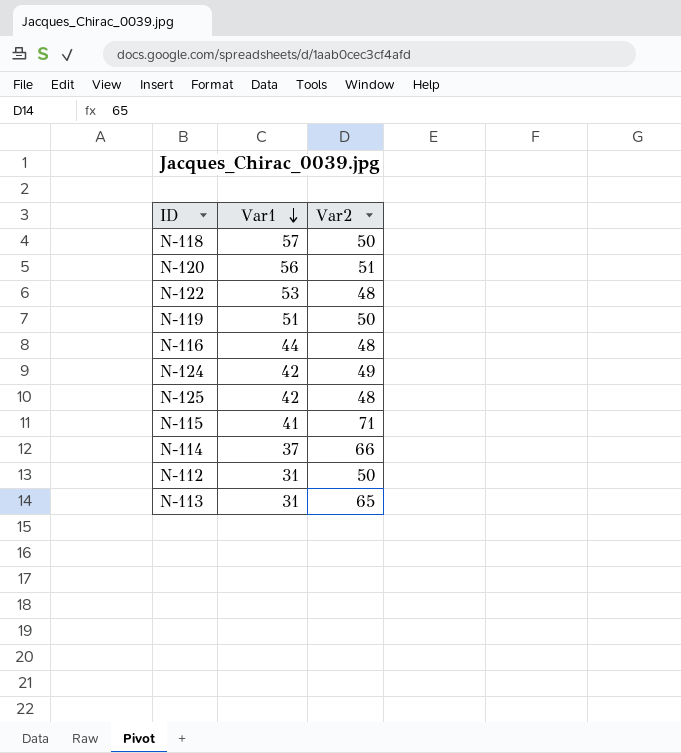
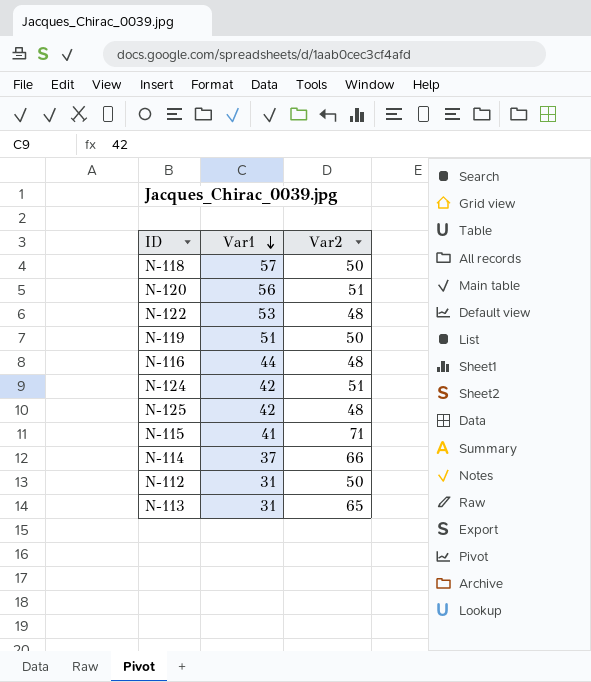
N-124 | Var2: 49 -> 51

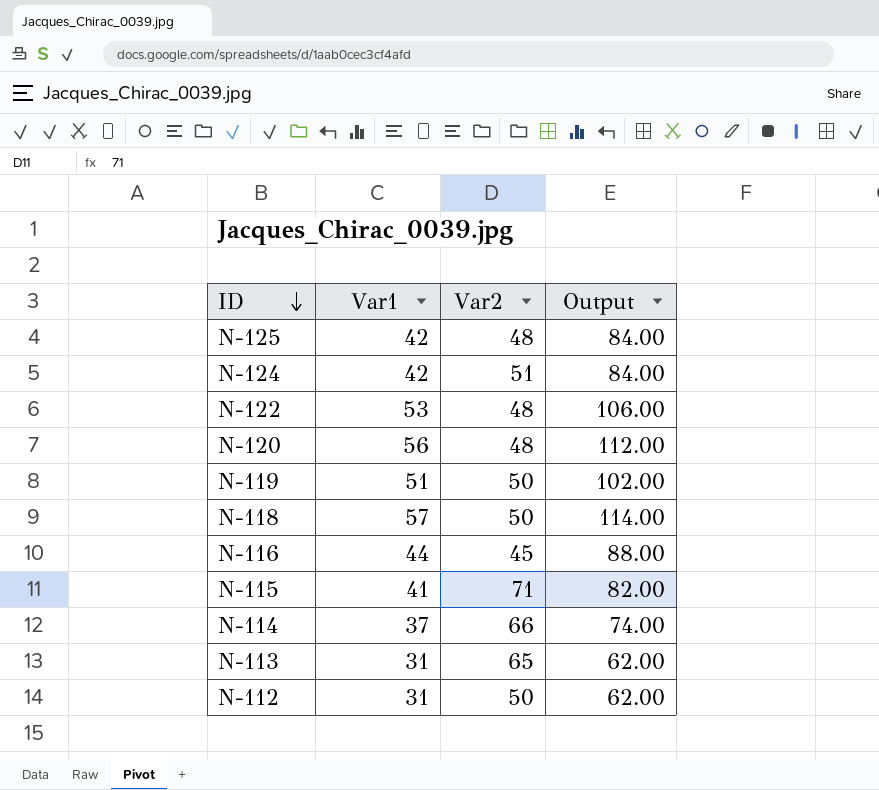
row order: Var1 descending -> ID descending
column Output | formula: none -> [Var1] * 2
N-120 | Var2: 51 -> 48
N-116 | Var2: 48 -> 45

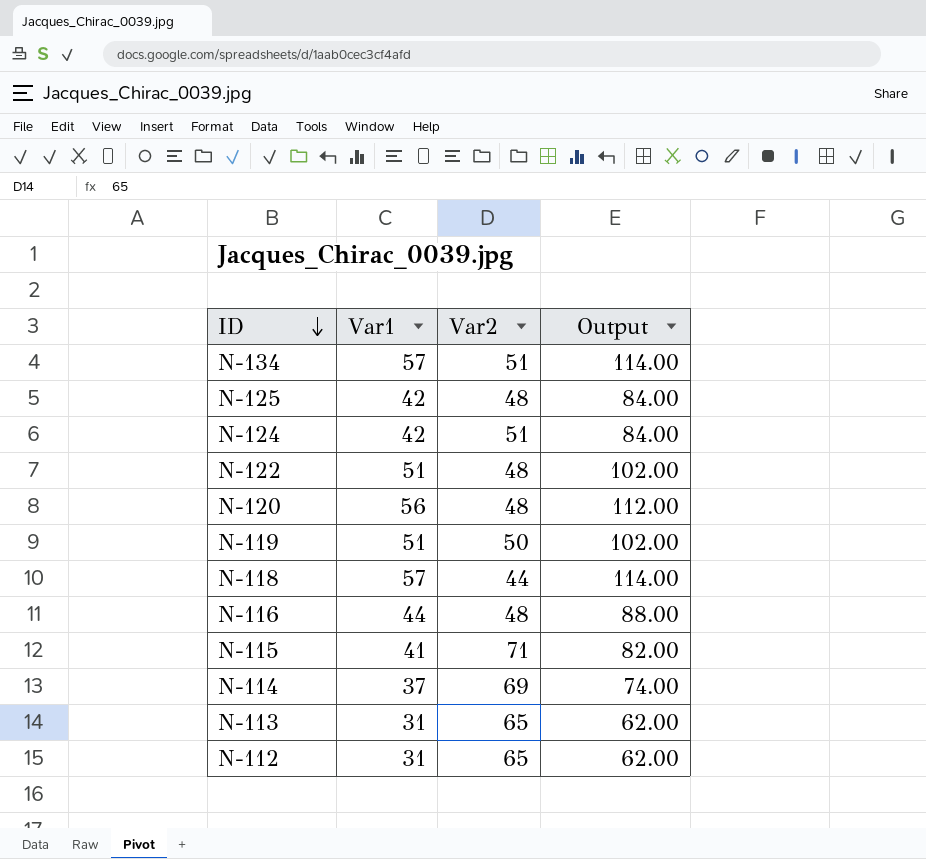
row N-134: none -> 57 | 51 | 114.00
N-122 | Var1: 53 -> 51
N-122 | Output: 106.00 -> 102.00
N-118 | Var2: 50 -> 44
N-116 | Var2: 45 -> 48
N-114 | Var2: 66 -> 69
N-112 | Var2: 50 -> 65

